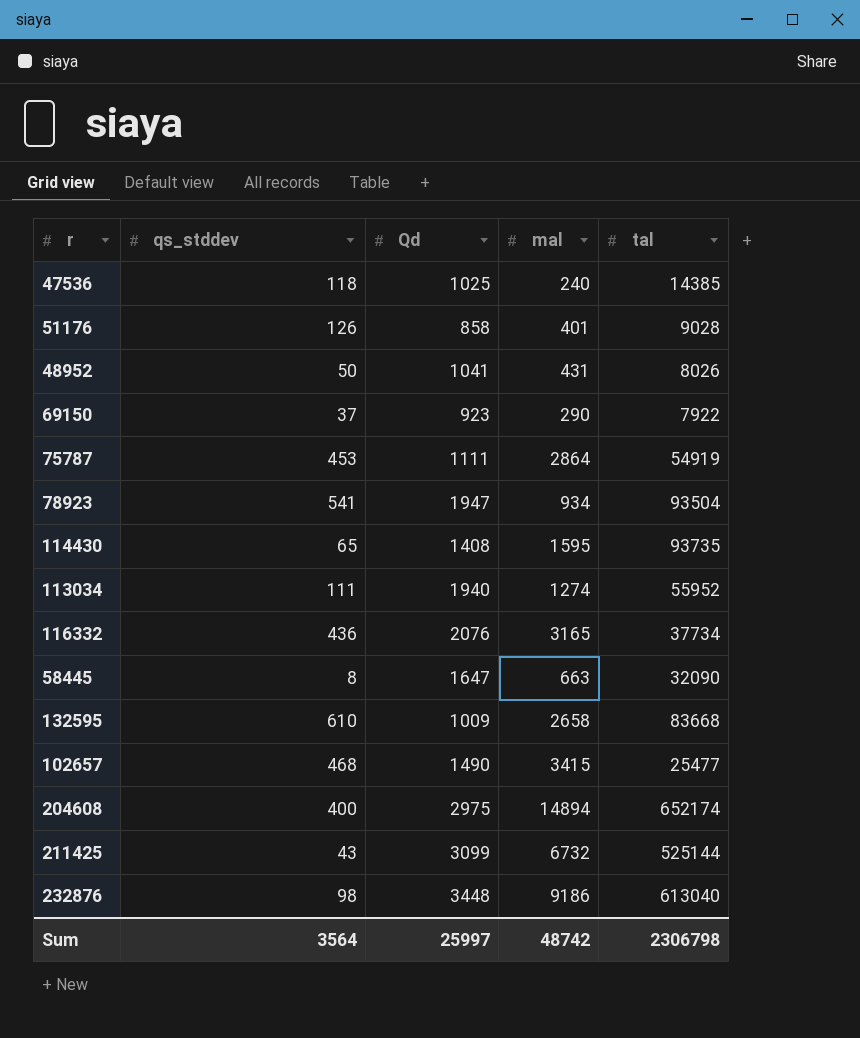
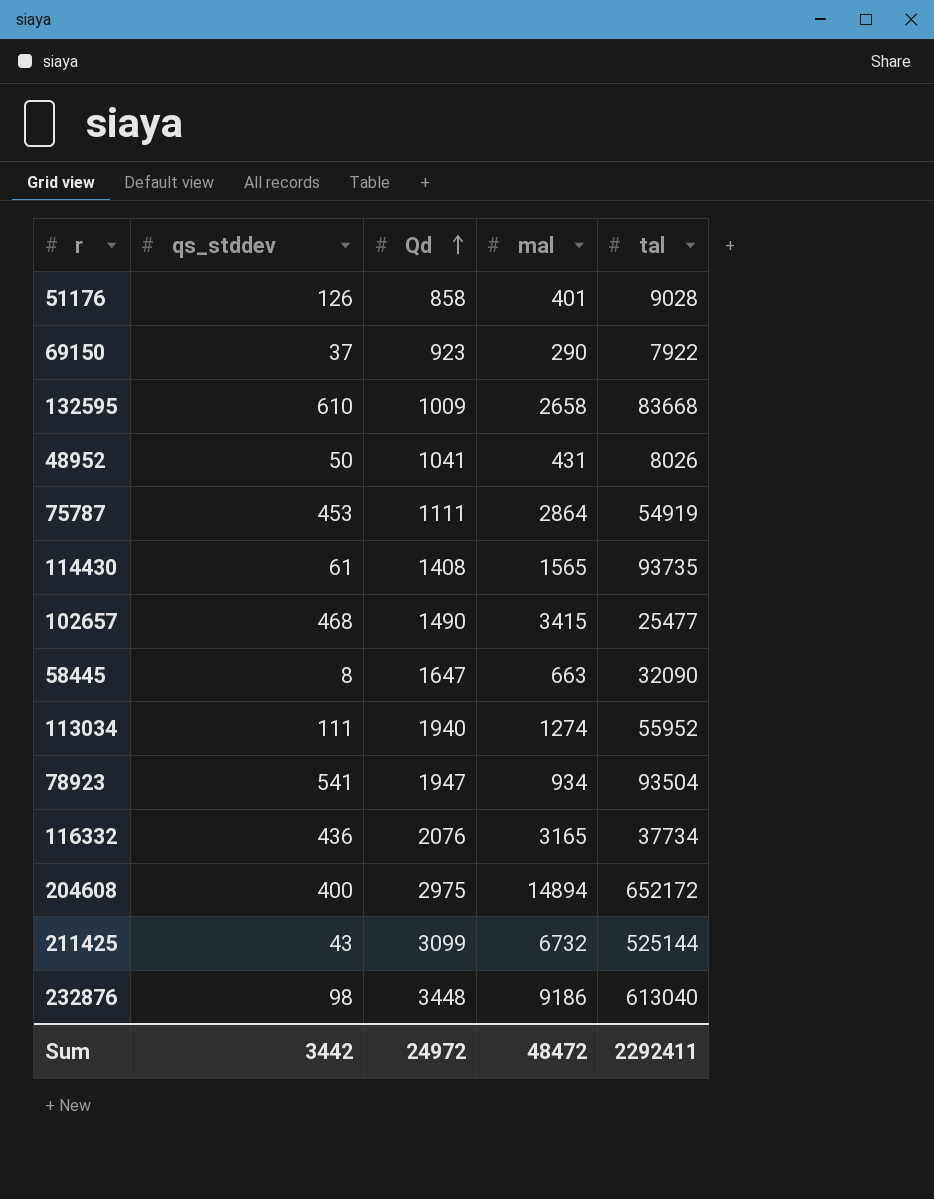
row order: none -> Qd ascending
row 47536: 118 | 1025 | 240 | 14385 -> none
114430 | qs_stddev: 65 -> 61
114430 | mal: 1595 -> 1565
204608 | tal: 652174 -> 652172
Sum | qs_stddev: 3564 -> 3442
Sum | Qd: 25997 -> 24972
Sum | mal: 48742 -> 48472
Sum | tal: 2306798 -> 2292411

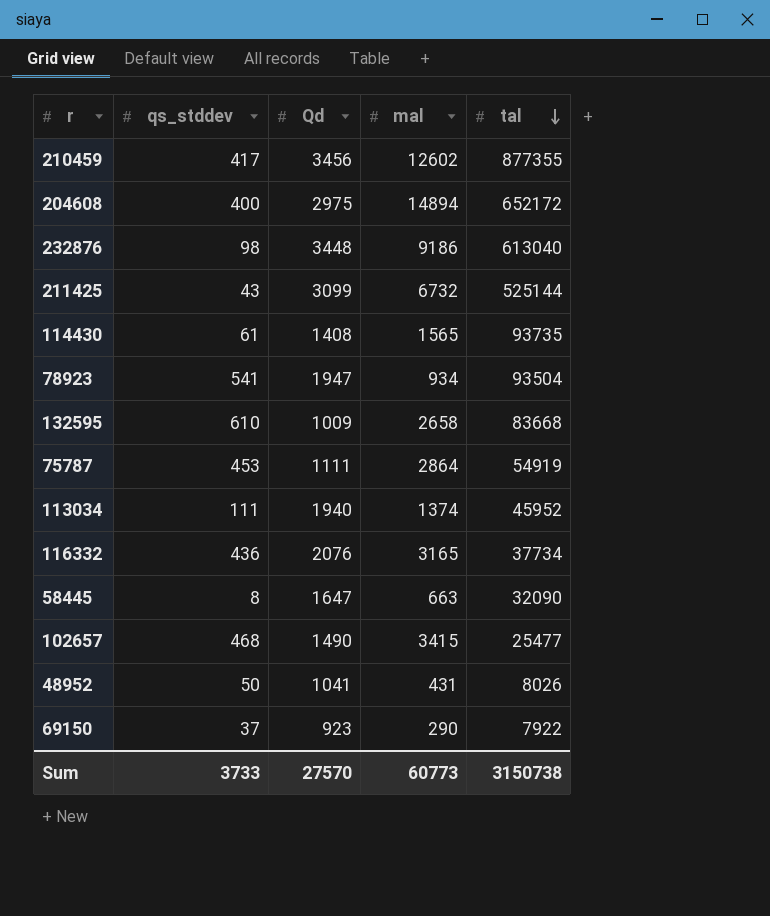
row order: Qd ascending -> tal descending
row 51176: 126 | 858 | 401 | 9028 -> none
row 210459: none -> 417 | 3456 | 12602 | 877355
113034 | mal: 1274 -> 1374
113034 | tal: 55952 -> 45952
Sum | qs_stddev: 3442 -> 3733
Sum | Qd: 24972 -> 27570
Sum | mal: 48472 -> 60773
Sum | tal: 2292411 -> 3150738

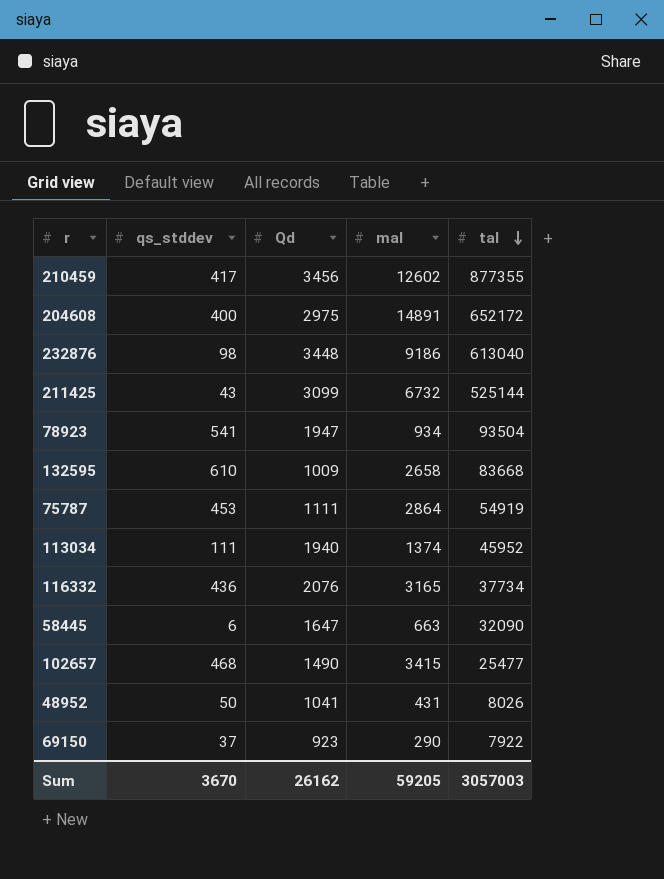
row 114430: 61 | 1408 | 1565 | 93735 -> none
204608 | mal: 14894 -> 14891
58445 | qs_stddev: 8 -> 6
Sum | qs_stddev: 3733 -> 3670
Sum | Qd: 27570 -> 26162
Sum | mal: 60773 -> 59205
Sum | tal: 3150738 -> 3057003

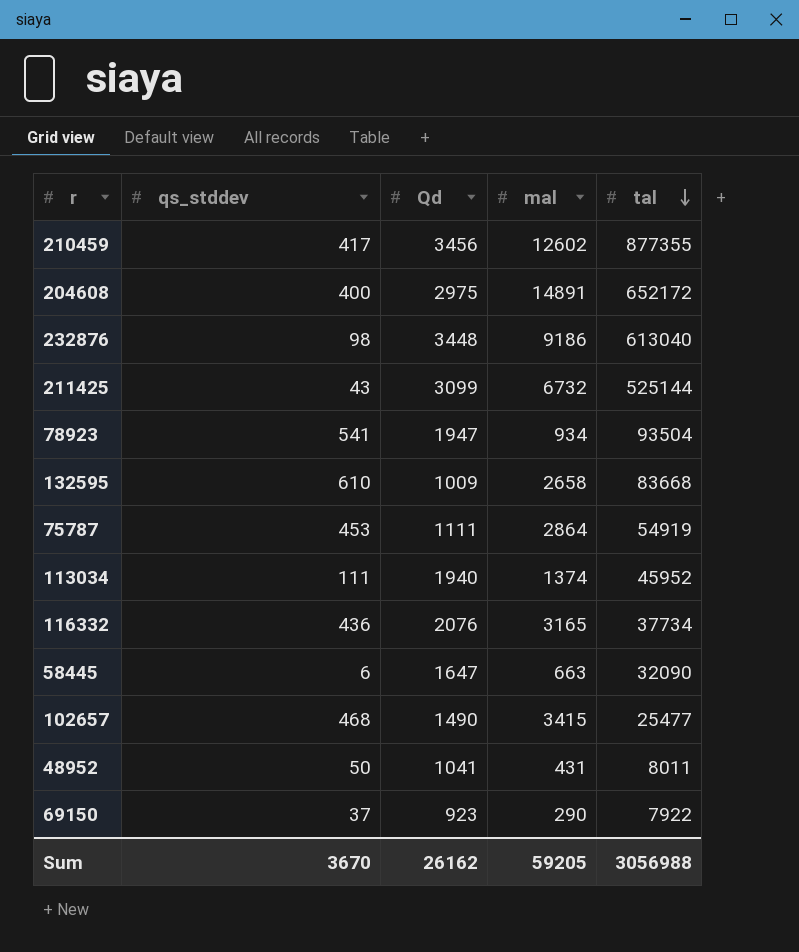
48952 | tal: 8026 -> 8011
Sum | tal: 3057003 -> 3056988

